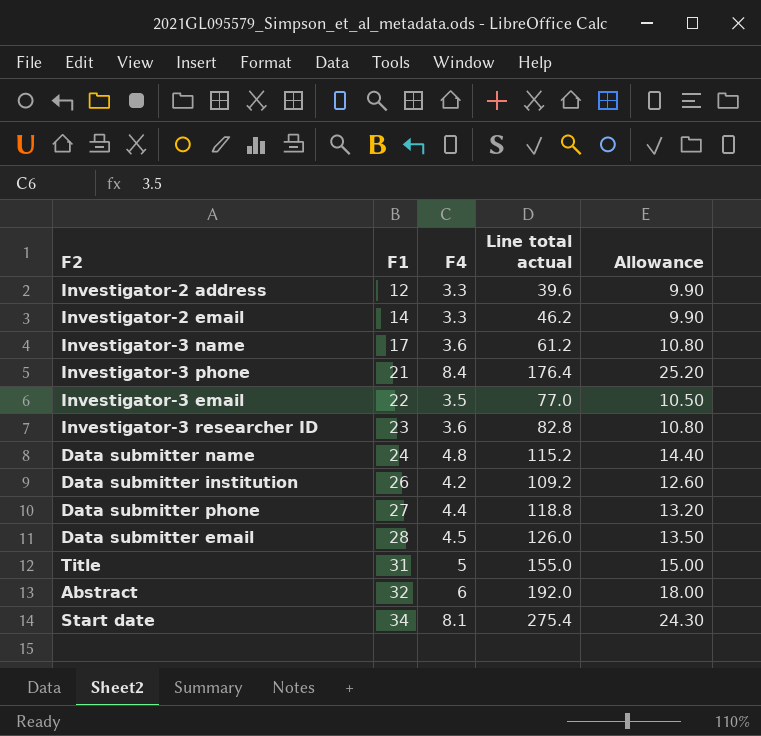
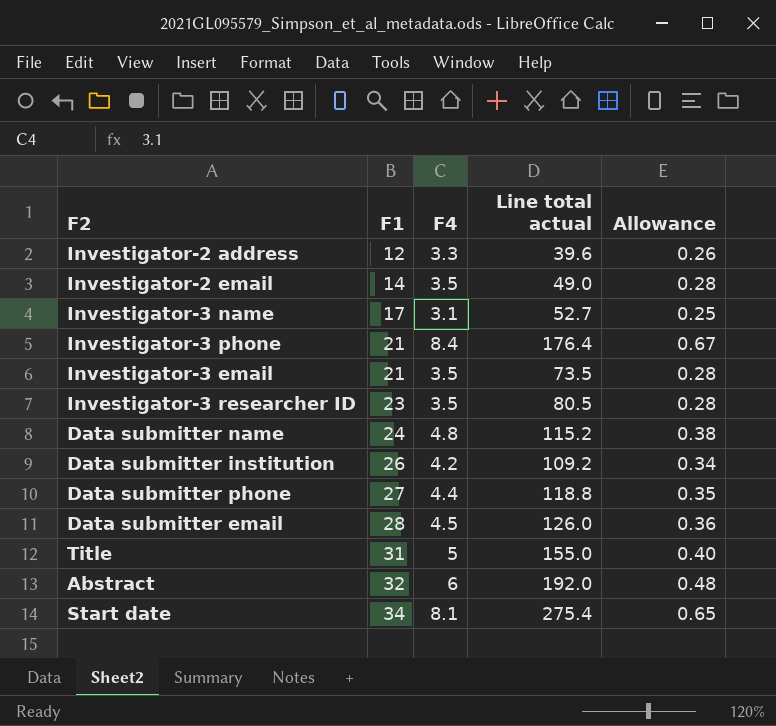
column Allowance | formula: [F4] * 3 -> [F4] * 0.08
Investigator-2 email | F4: 3.3 -> 3.5
Investigator-2 email | Line total actual: 46.2 -> 49.0
Investigator-3 name | F4: 3.6 -> 3.1
Investigator-3 name | Line total actual: 61.2 -> 52.7
Investigator-3 email | F1: 22 -> 21
Investigator-3 email | Line total actual: 77.0 -> 73.5
Investigator-3 researcher ID | F4: 3.6 -> 3.5
Investigator-3 researcher ID | Line total actual: 82.8 -> 80.5

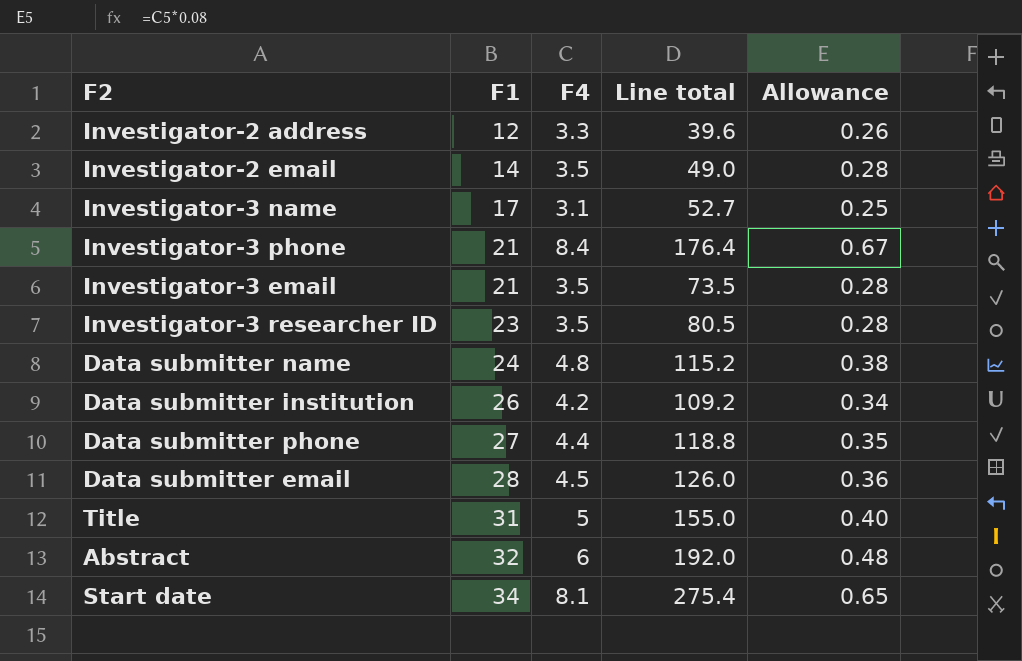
column name: Line total actual -> Line total

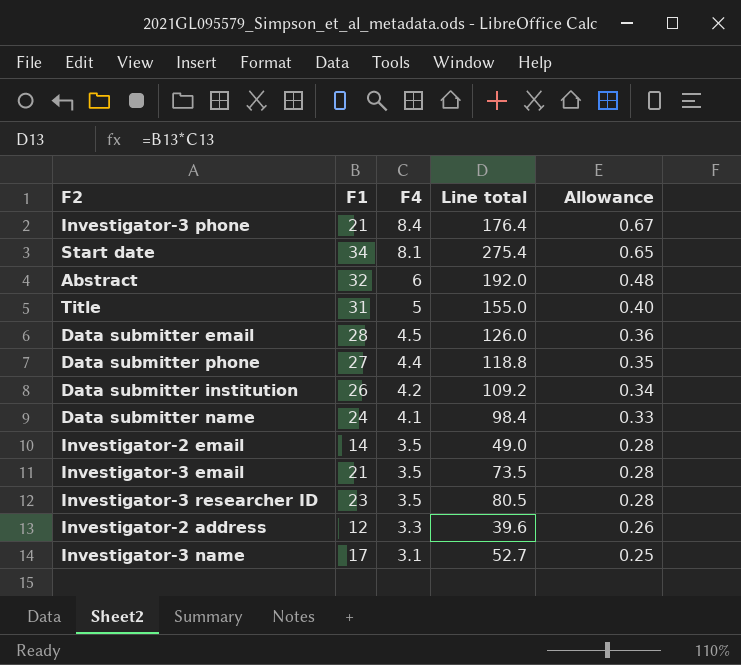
row order: F1 ascending -> F4 descending
Data submitter name | F4: 4.8 -> 4.1
Data submitter name | Line total: 115.2 -> 98.4
Data submitter name | Allowance: 0.38 -> 0.33

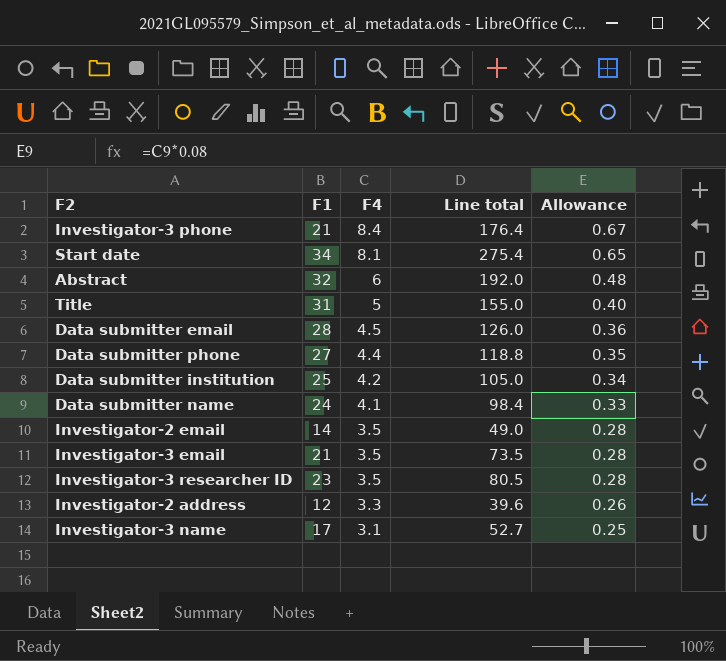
Data submitter institution | F1: 26 -> 25
Data submitter institution | Line total: 109.2 -> 105.0

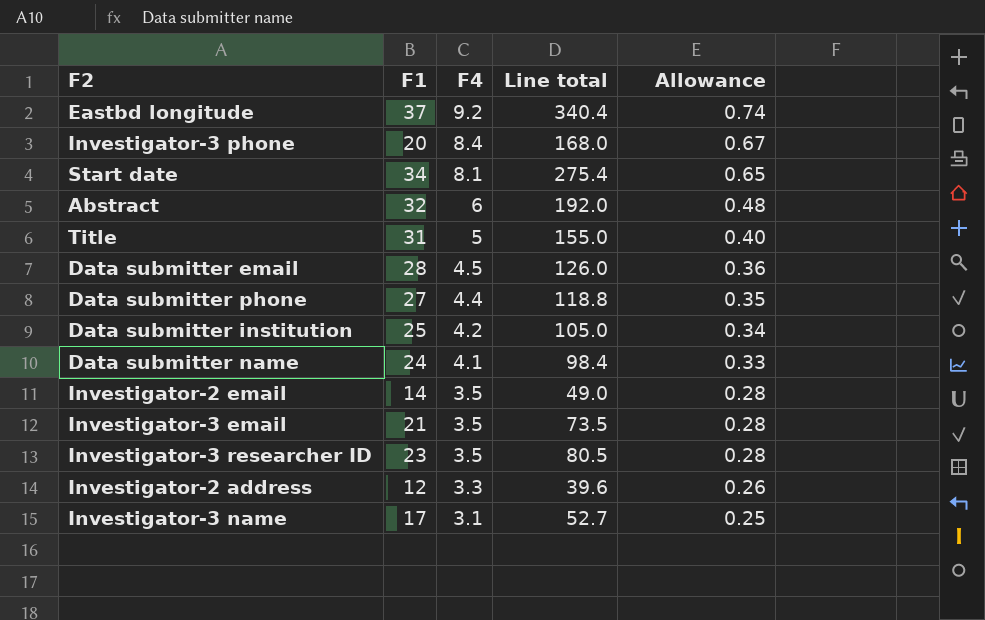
row Eastbd longitude: none -> 37 | 9.2 | 340.4 | 0.74
Investigator-3 phone | F1: 21 -> 20
Investigator-3 phone | Line total: 176.4 -> 168.0

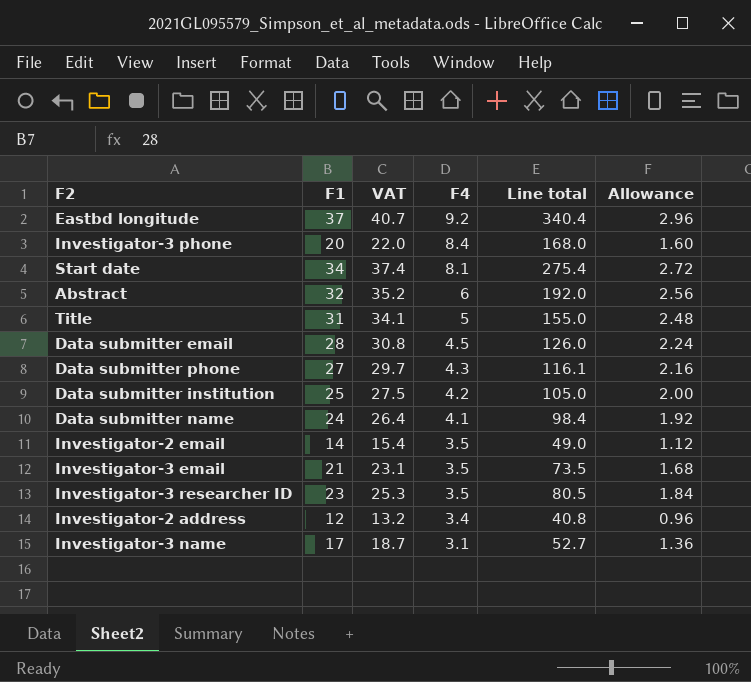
column VAT | formula: none -> [F1] * 1.1
column Allowance | formula: [F4] * 0.08 -> [F1] * 0.08
Data submitter phone | F4: 4.4 -> 4.3
Data submitter phone | Line total: 118.8 -> 116.1
Investigator-2 address | F4: 3.3 -> 3.4
Investigator-2 address | Line total: 39.6 -> 40.8

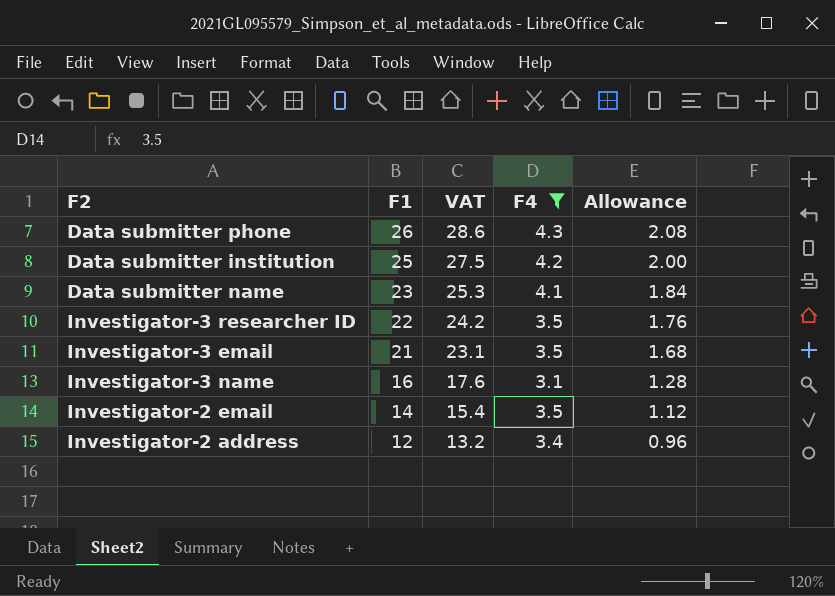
filter: none -> F4 <= 4.3
row order: F4 descending -> F1 descending
column Line total | formula: [F1] * [F4] -> none
Data submitter phone | F1: 27 -> 26
Data submitter phone | VAT: 29.7 -> 28.6
Data submitter phone | Allowance: 2.16 -> 2.08
Data submitter name | F1: 24 -> 23
Data submitter name | VAT: 26.4 -> 25.3
Data submitter name | Allowance: 1.92 -> 1.84
Investigator-3 researcher ID | F1: 23 -> 22
Investigator-3 researcher ID | VAT: 25.3 -> 24.2
Investigator-3 researcher ID | Allowance: 1.84 -> 1.76
Investigator-3 name | F1: 17 -> 16
Investigator-3 name | VAT: 18.7 -> 17.6
Investigator-3 name | Allowance: 1.36 -> 1.28

